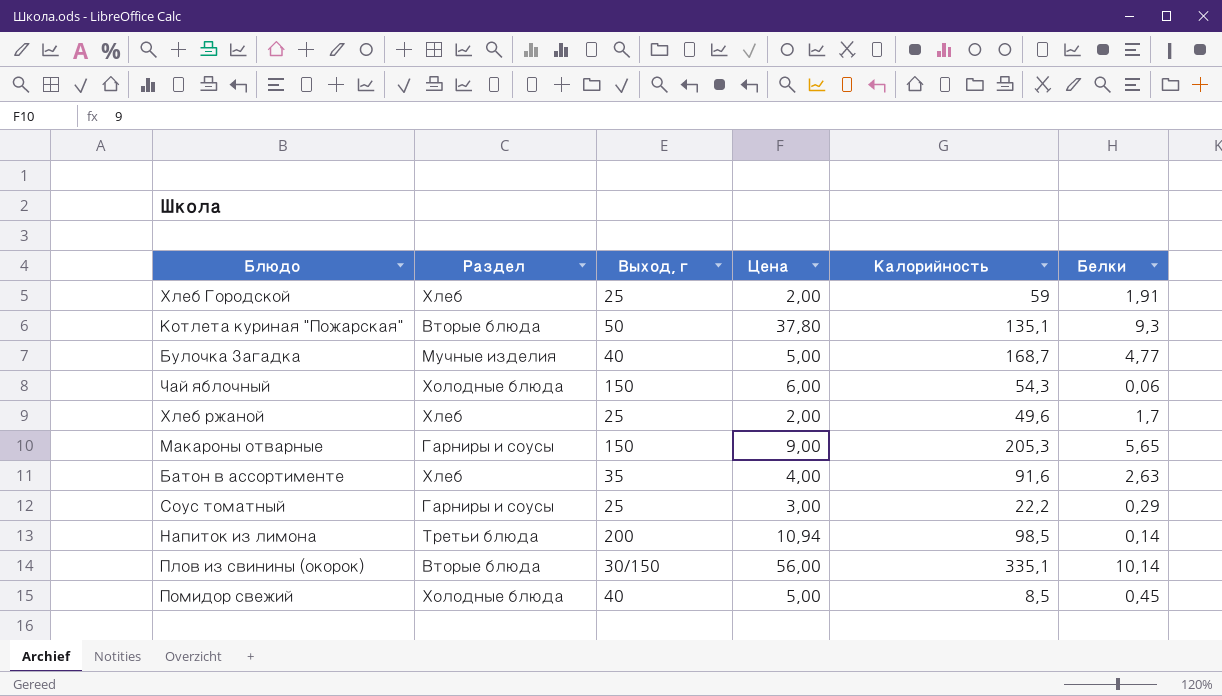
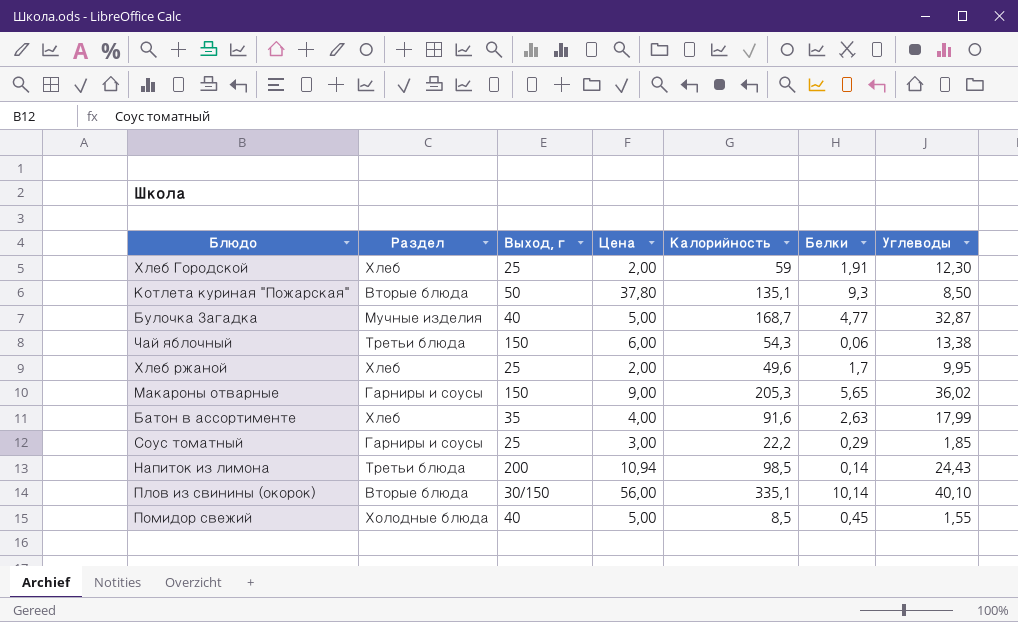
column Углеводы | position: none -> 7
Чай яблочный | Раздел: Холодные блюда -> Третьи блюда

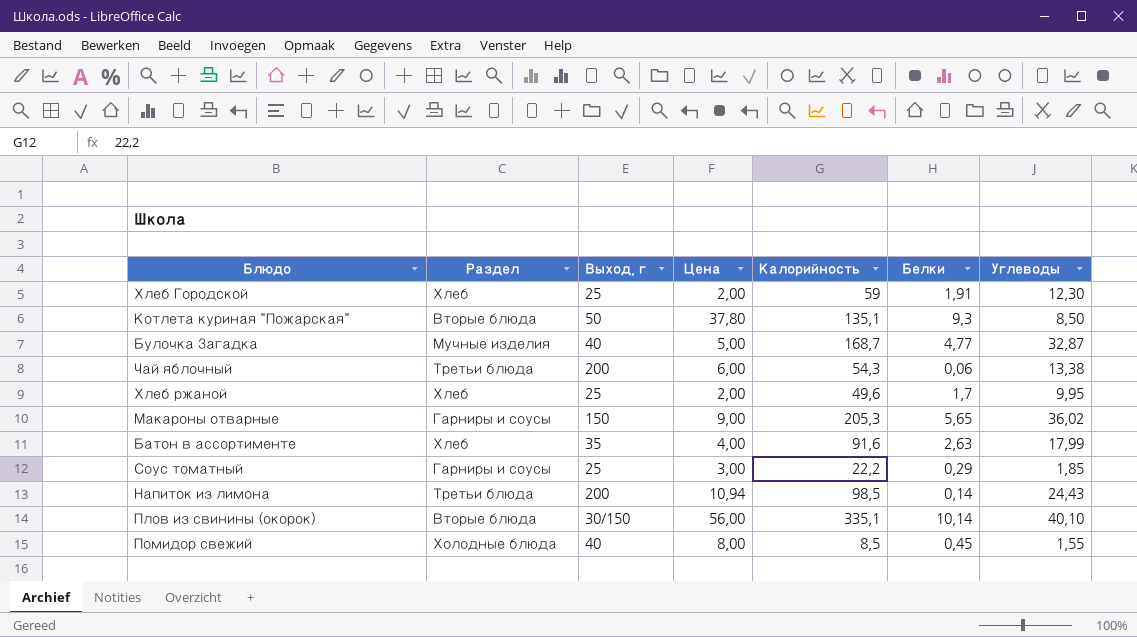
Чай яблочный | Выход, г: 150 -> 200
Помидор свежий | Цена: 5,00 -> 8,00

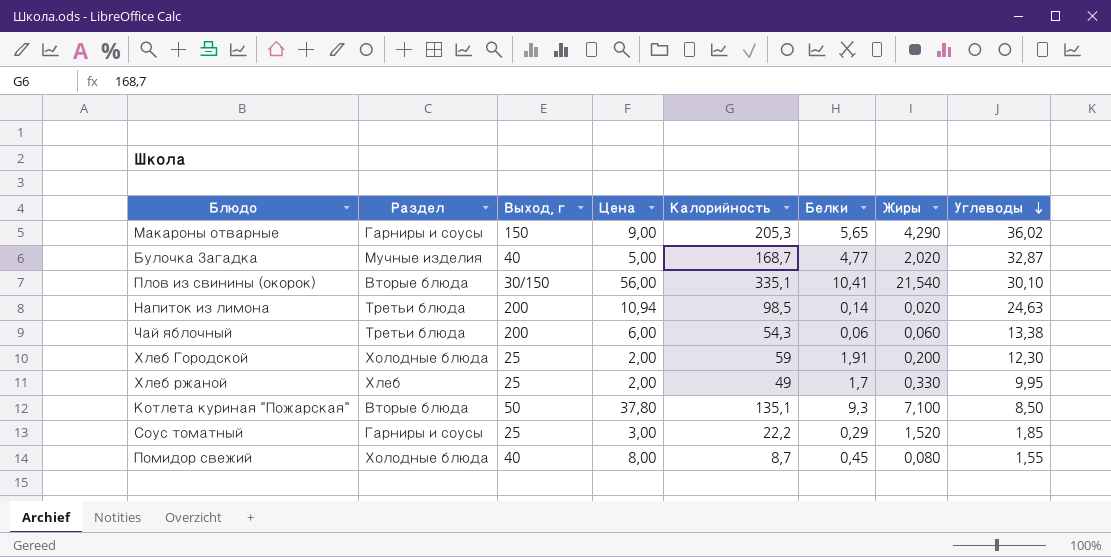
row order: none -> Углеводы descending
column Жиры | position: none -> 7
row Батон в ассортименте: Хлеб | 35 | 4,00 | 91,6 | 2,63 | 17,99 -> none
Плов из свинины (окорок) | Белки: 10,14 -> 10,41
Плов из свинины (окорок) | Углеводы: 40,10 -> 30,10
Напиток из лимона | Углеводы: 24,43 -> 24,63
Хлеб Городской | Раздел: Хлеб -> Холодные блюда
Хлеб ржаной | Калорийность: 49,6 -> 49
Помидор свежий | Калорийность: 8,5 -> 8,7

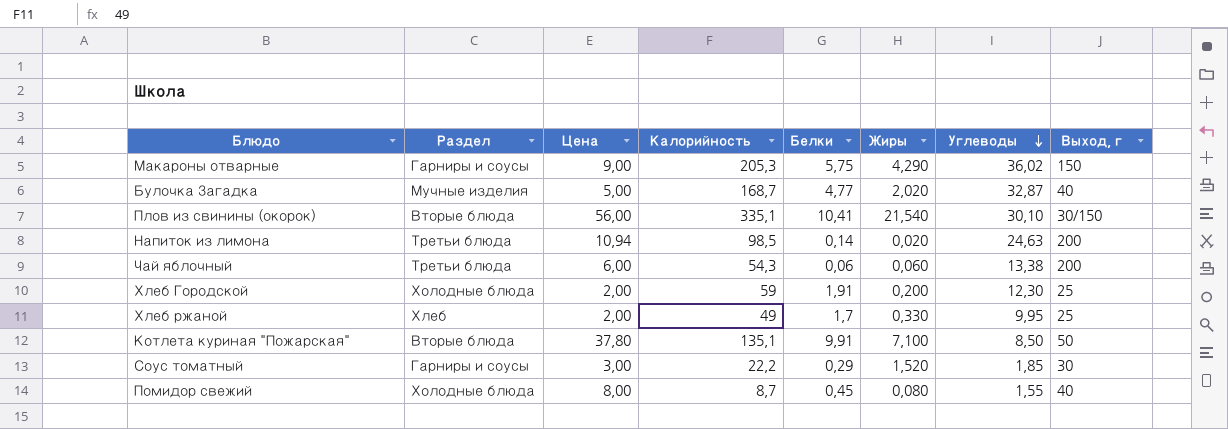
column Выход, г | position: 3 -> 8
Макароны отварные | Белки: 5,65 -> 5,75
Котлета куриная "Пожарская" | Белки: 9,3 -> 9,91
Соус томатный | Выход, г: 25 -> 30

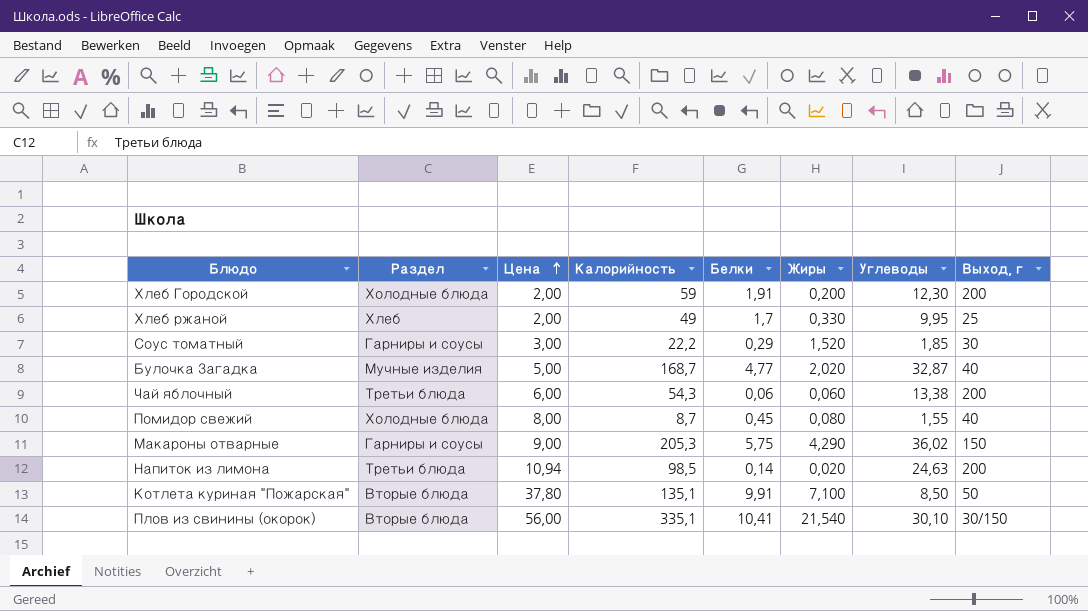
row order: Углеводы descending -> Цена ascending
Хлеб Городской | Выход, г: 25 -> 200

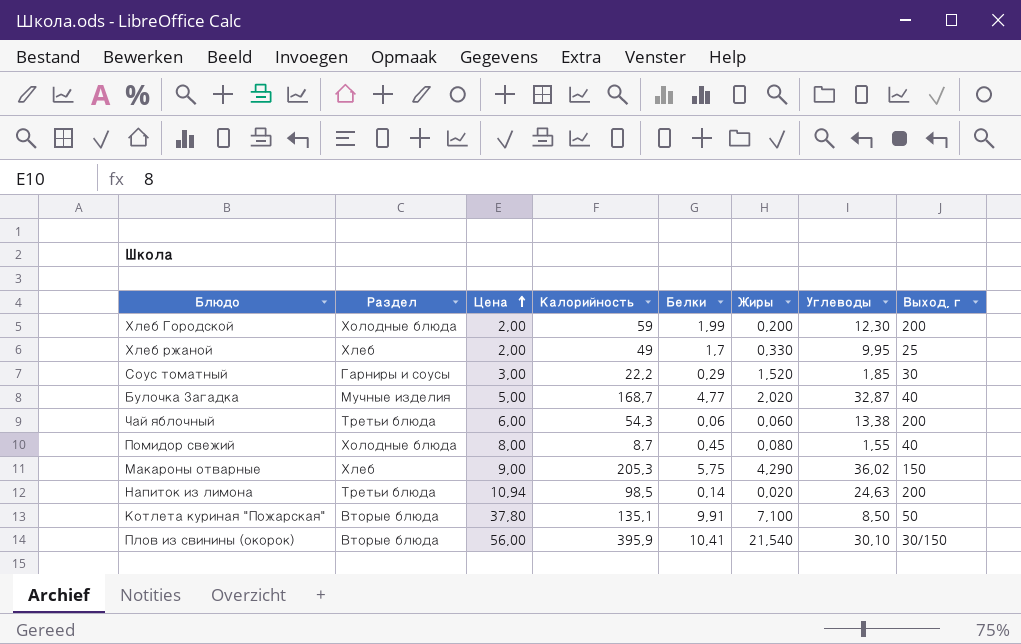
Хлеб Городской | Белки: 1,91 -> 1,99
Макароны отварные | Раздел: Гарниры и соусы -> Хлеб
Плов из свинины (окорок) | Калорийность: 335,1 -> 395,9

